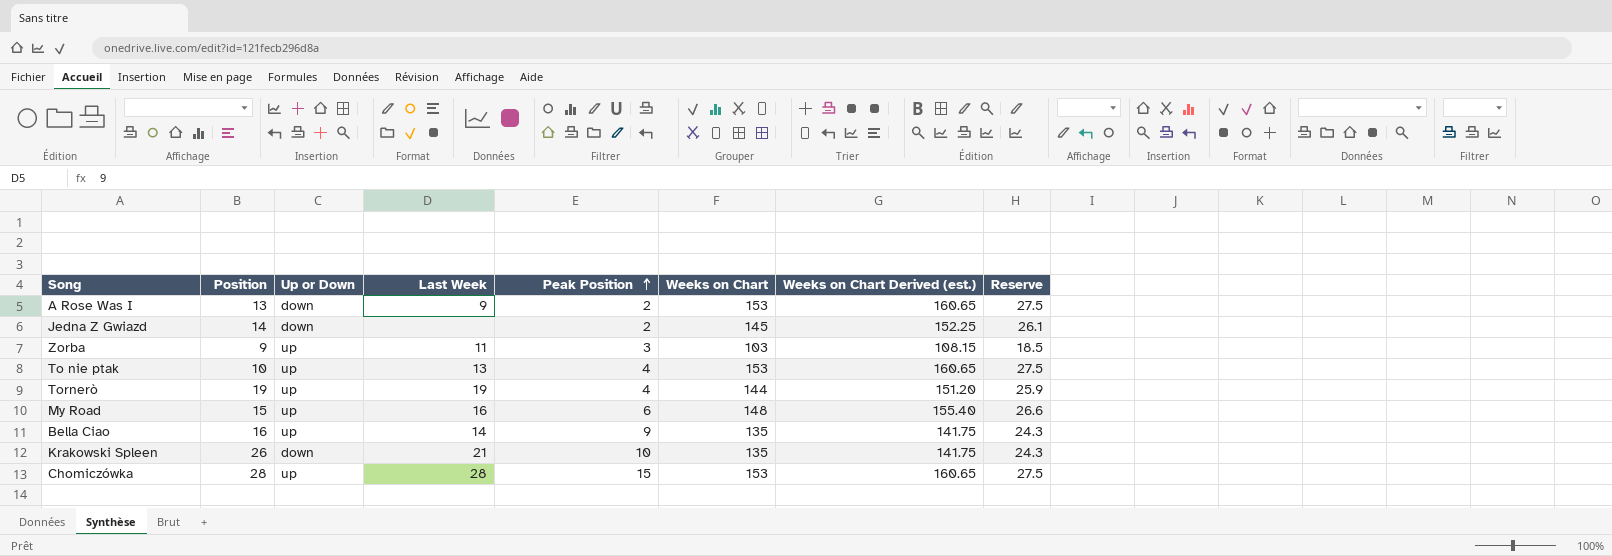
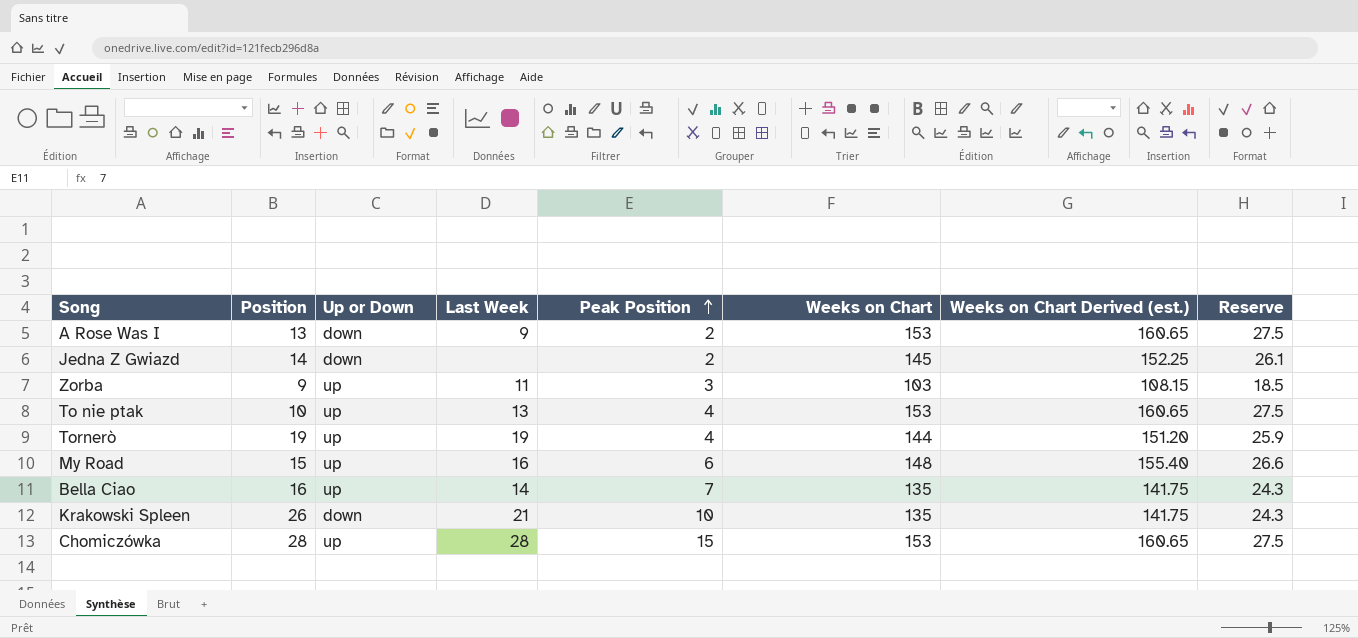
Bella Ciao | Peak Position: 9 -> 7

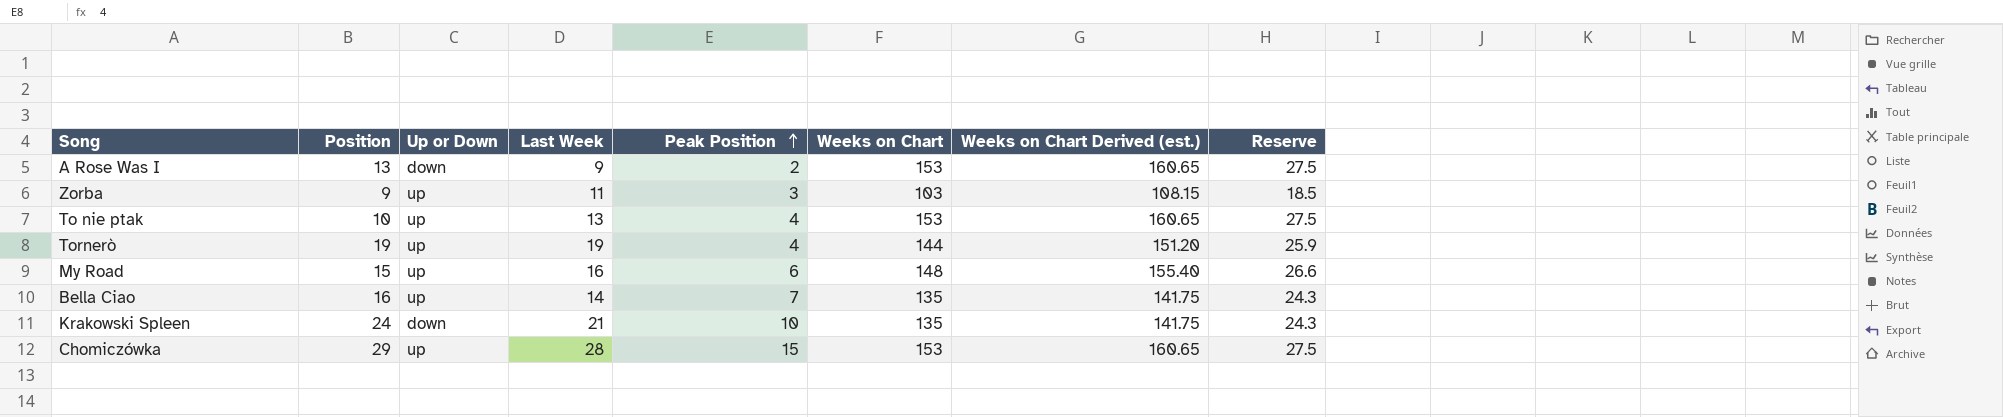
row Jedna Z Gwiazd: 14 | down | none | 2 | 145 | 152.25 | 26.1 -> none
Krakowski Spleen | Position: 26 -> 24
Chomiczówka | Position: 28 -> 29

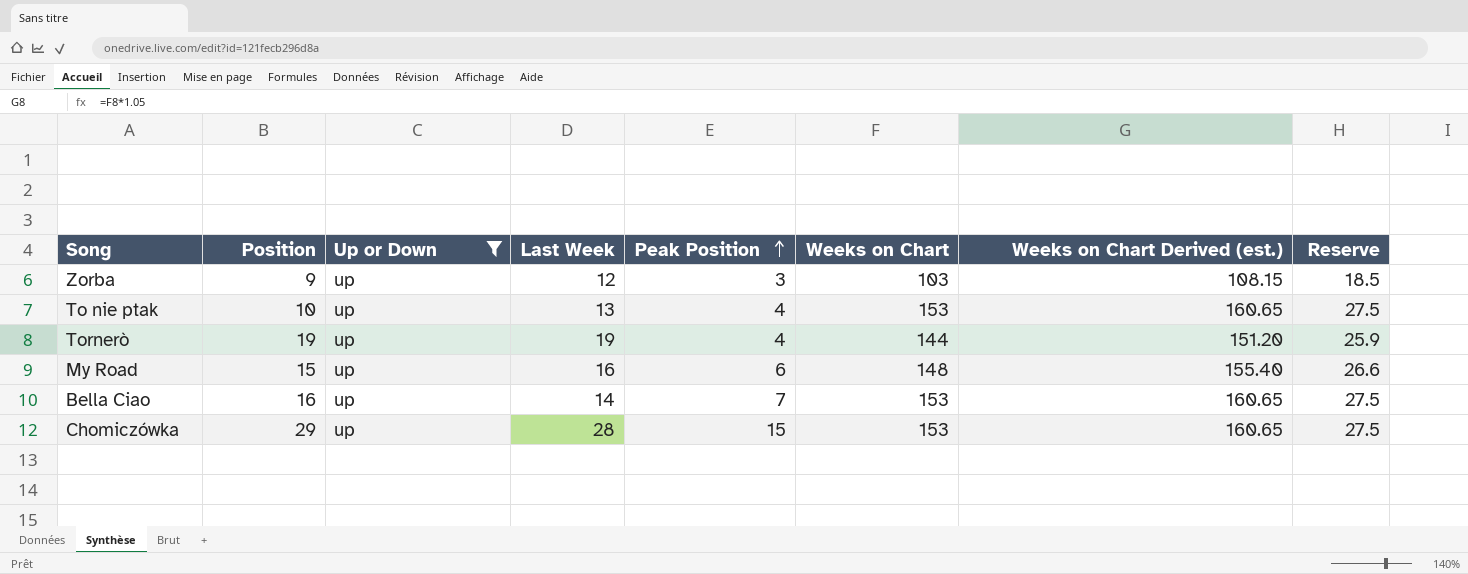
filter: none -> Up or Down = up
Zorba | Last Week: 11 -> 12
Bella Ciao | Weeks on Chart: 135 -> 153
Bella Ciao | Weeks on Chart Derived (est.): 141.75 -> 160.65
Bella Ciao | Reserve: 24.3 -> 27.5

